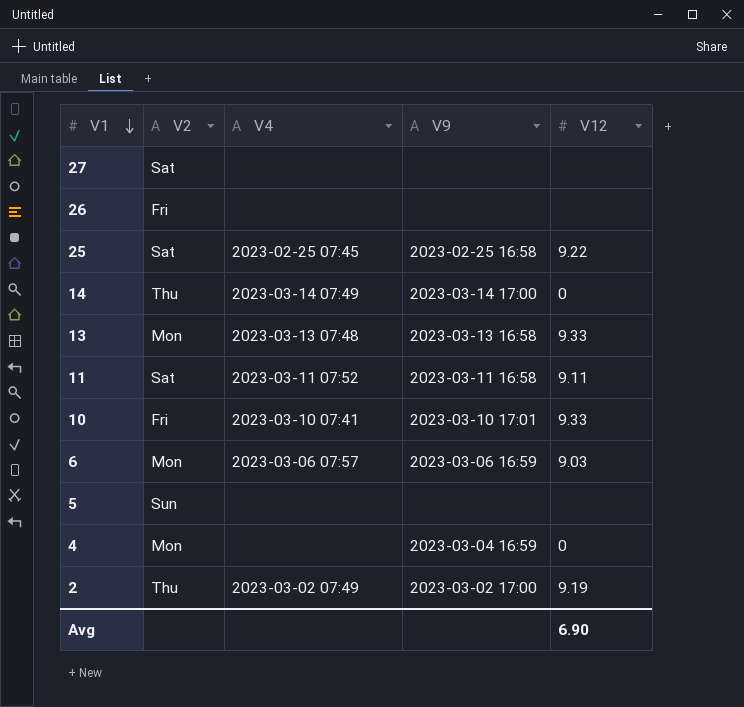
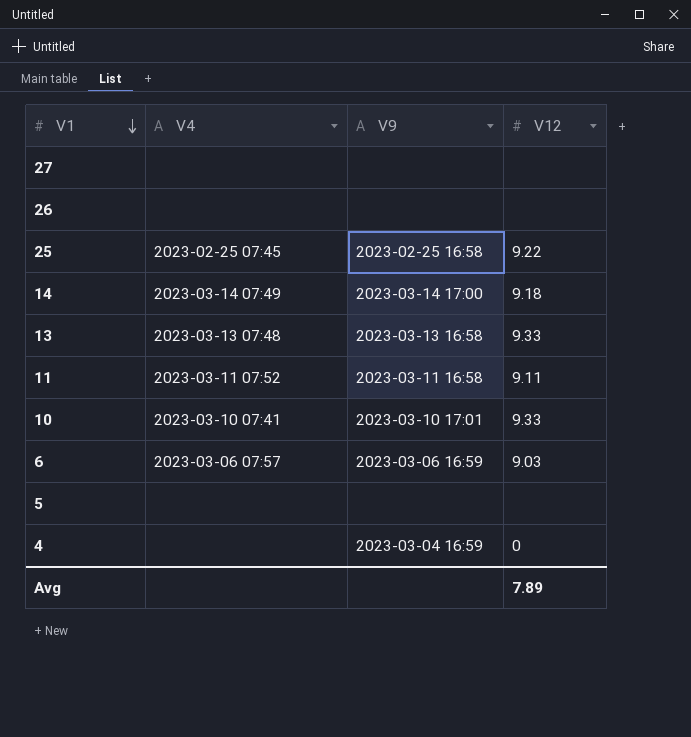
column V2 | position: 2 -> none
row 2: Thu | 2023-03-02 07:49 | 2023-03-02 17:00 | 9.19 -> none
14 | V12: 0 -> 9.18
Avg | V12: 6.90 -> 7.89

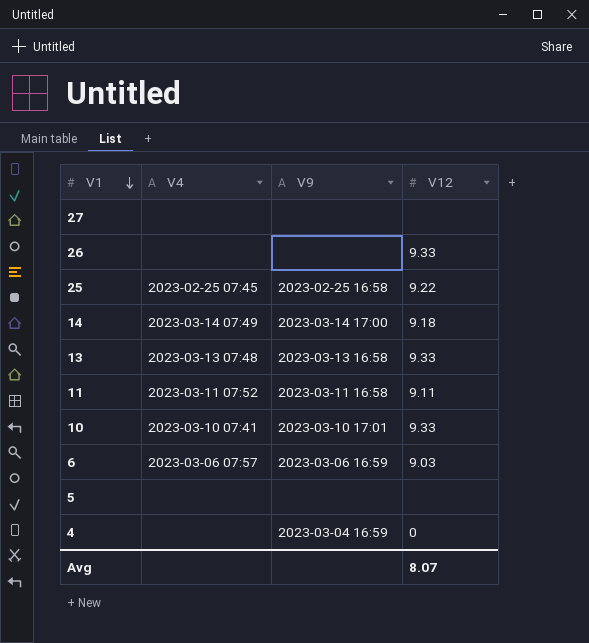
26 | V12: none -> 9.33
Avg | V12: 7.89 -> 8.07

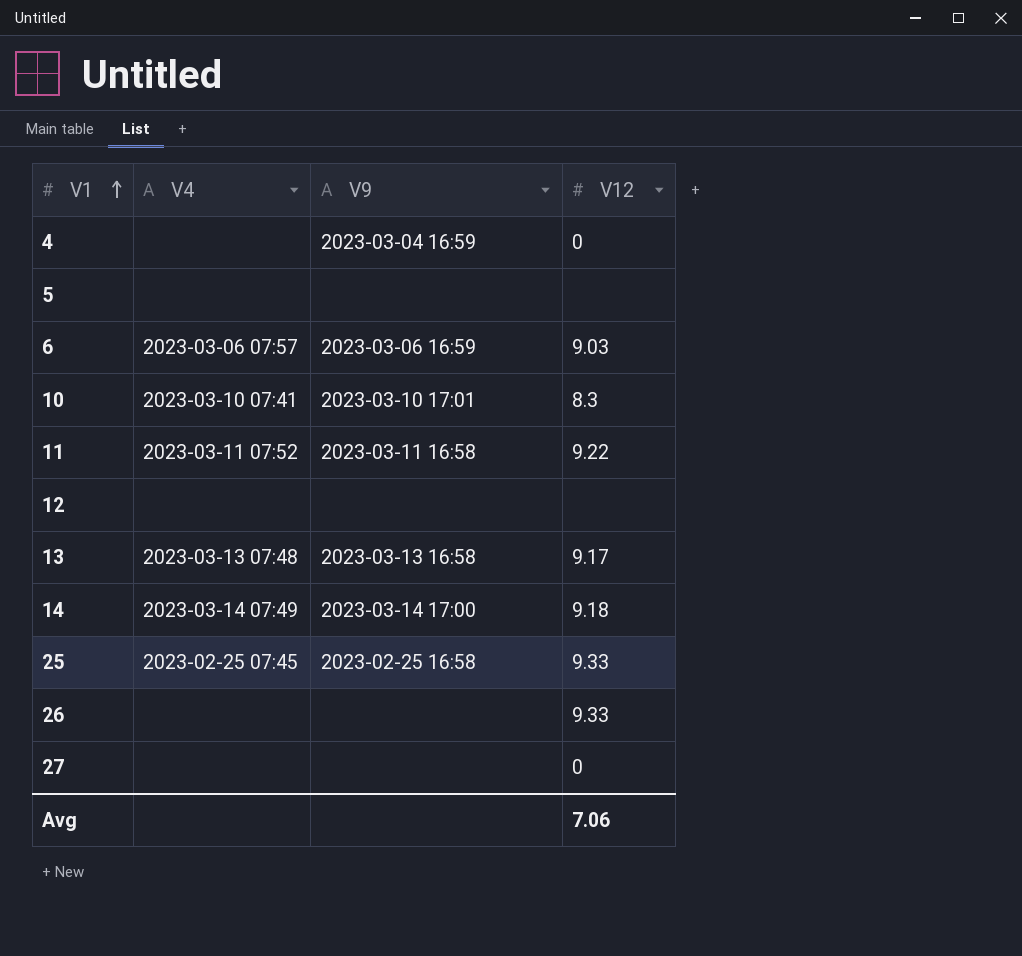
row order: V1 descending -> V1 ascending
10 | V12: 9.33 -> 8.3
11 | V12: 9.11 -> 9.22
row 12: none -> none | none | none
13 | V12: 9.33 -> 9.17
25 | V12: 9.22 -> 9.33
27 | V12: none -> 0
Avg | V12: 8.07 -> 7.06

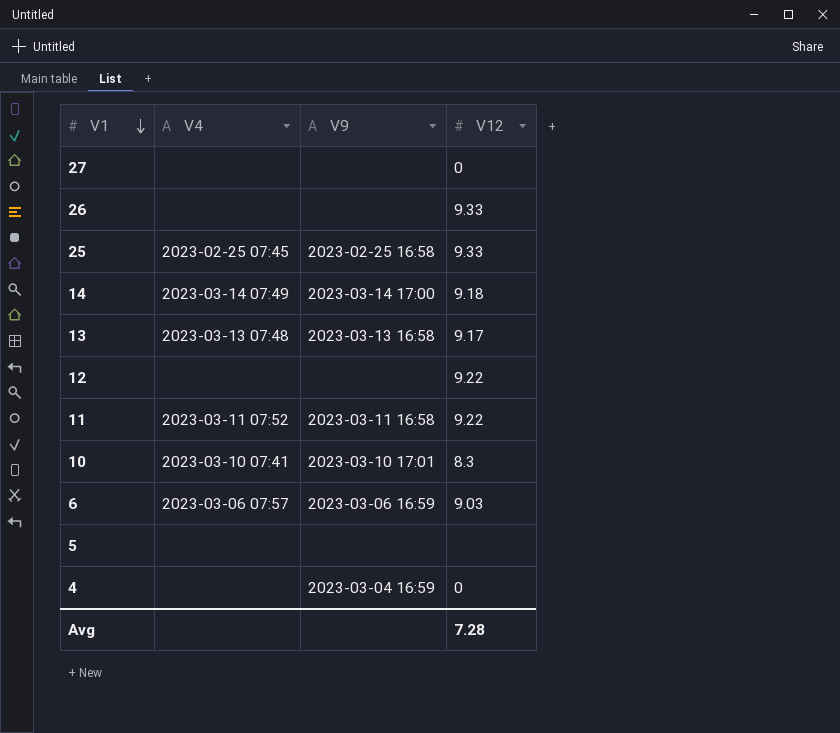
row order: V1 ascending -> V1 descending
12 | V12: none -> 9.22
Avg | V12: 7.06 -> 7.28

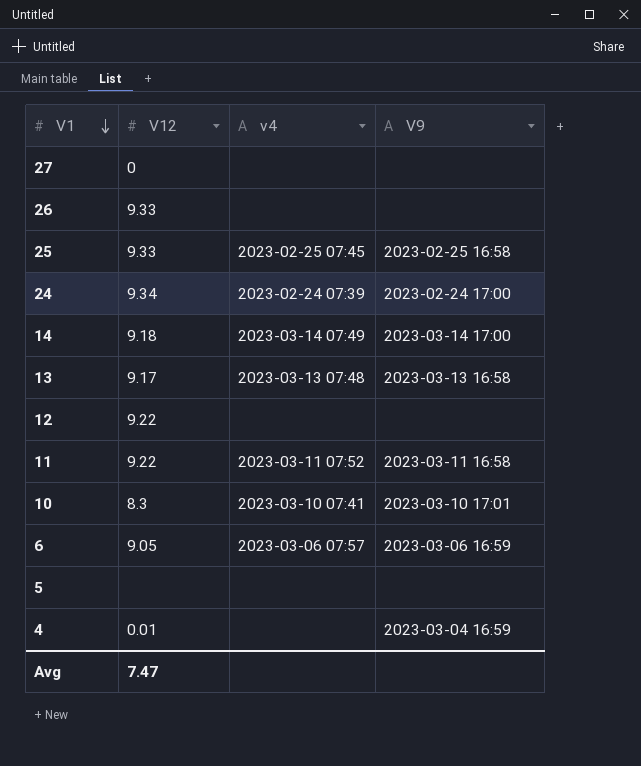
column V12 | position: 4 -> 2
column name: V4 -> v4
row 24: none -> 9.34 | 2023-02-24 07:39 | 2023-02-24 17:00
6 | V12: 9.03 -> 9.05
4 | V12: 0 -> 0.01
Avg | V12: 7.28 -> 7.47

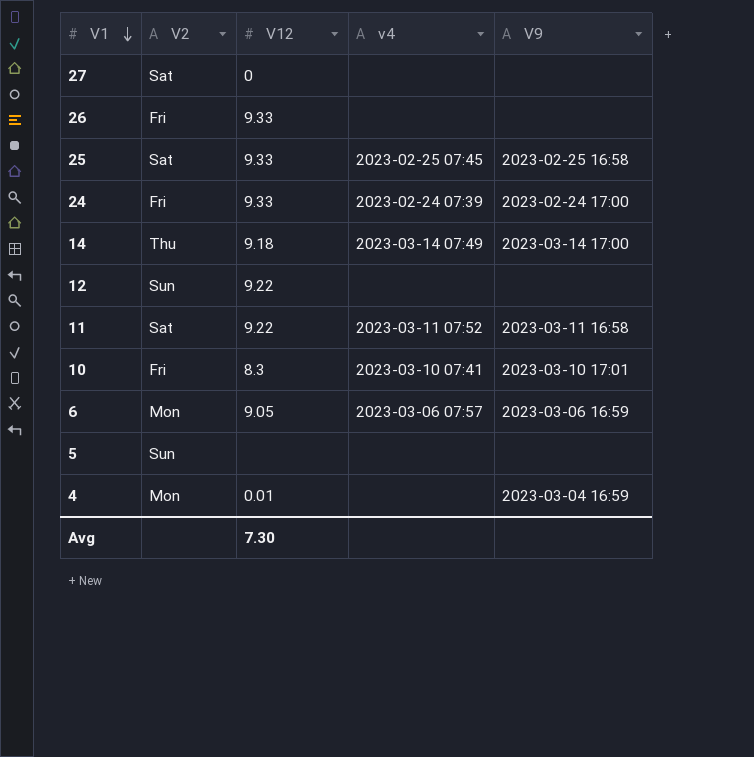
column V2 | position: none -> 2
row 13: 9.17 | 2023-03-13 07:48 | 2023-03-13 16:58 -> none
24 | V12: 9.34 -> 9.33
Avg | V12: 7.47 -> 7.30

